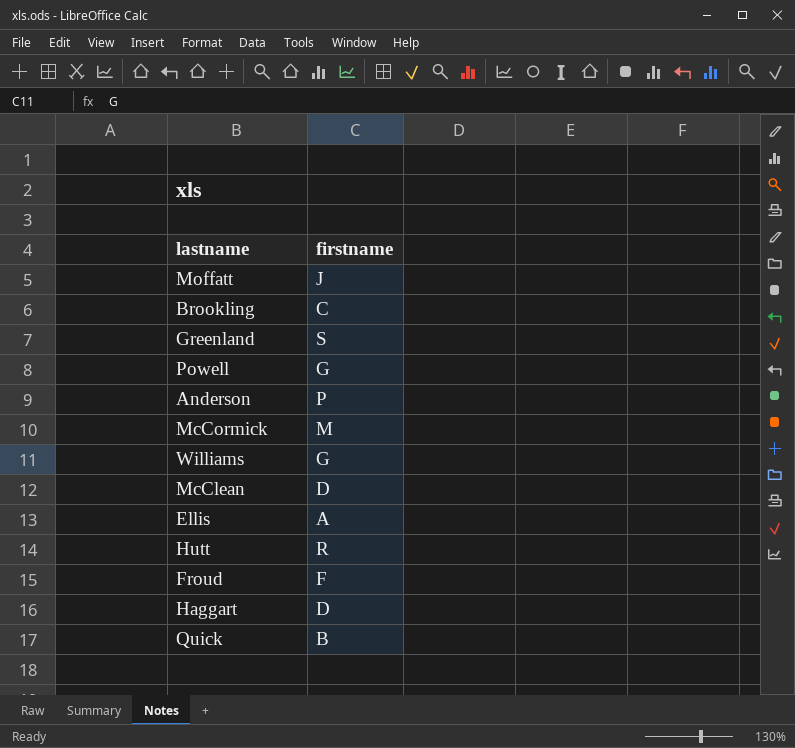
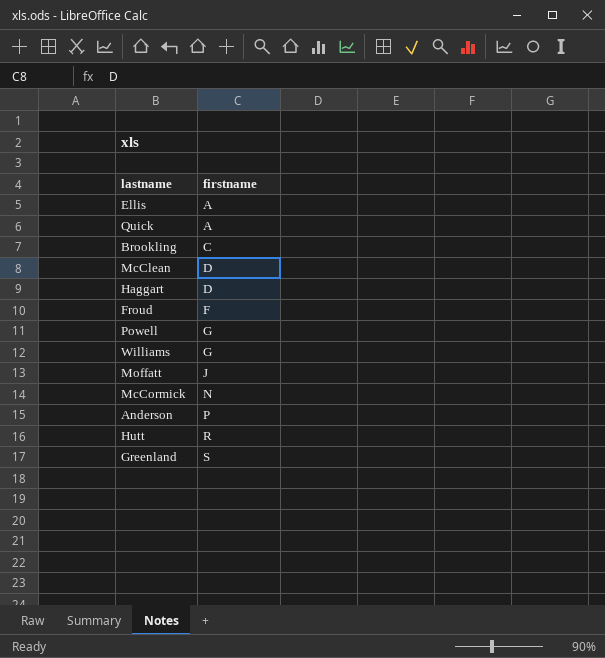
row order: none -> firstname ascending
Quick | firstname: B -> A
McCormick | firstname: M -> N

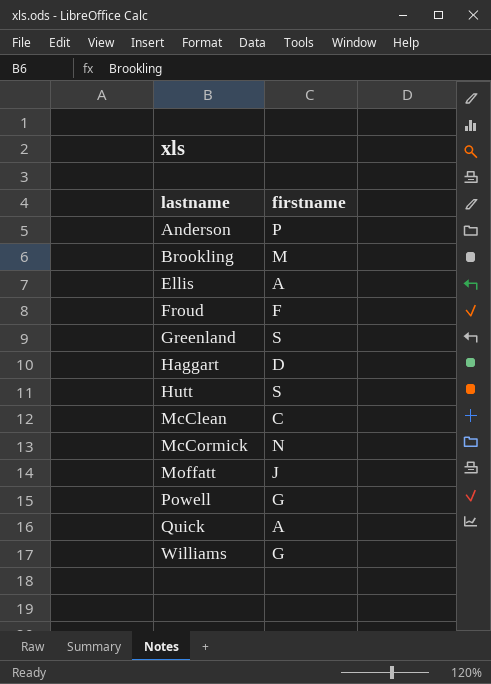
row order: firstname ascending -> lastname ascending
Brookling | firstname: C -> M
Hutt | firstname: R -> S
McClean | firstname: D -> C

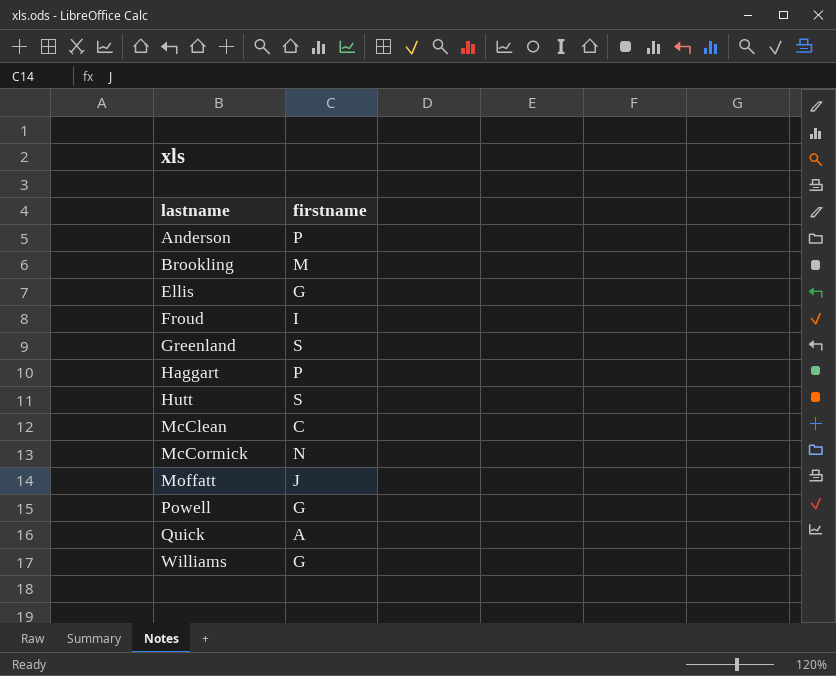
Ellis | firstname: A -> G
Froud | firstname: F -> I
Haggart | firstname: D -> P

